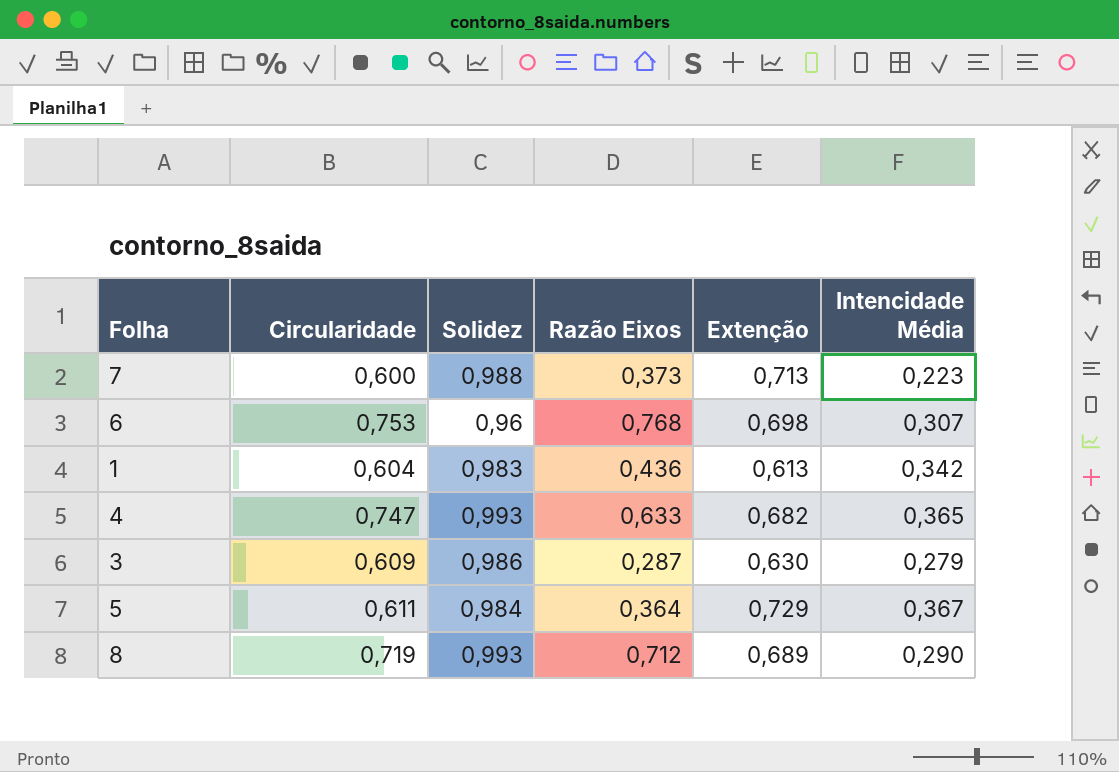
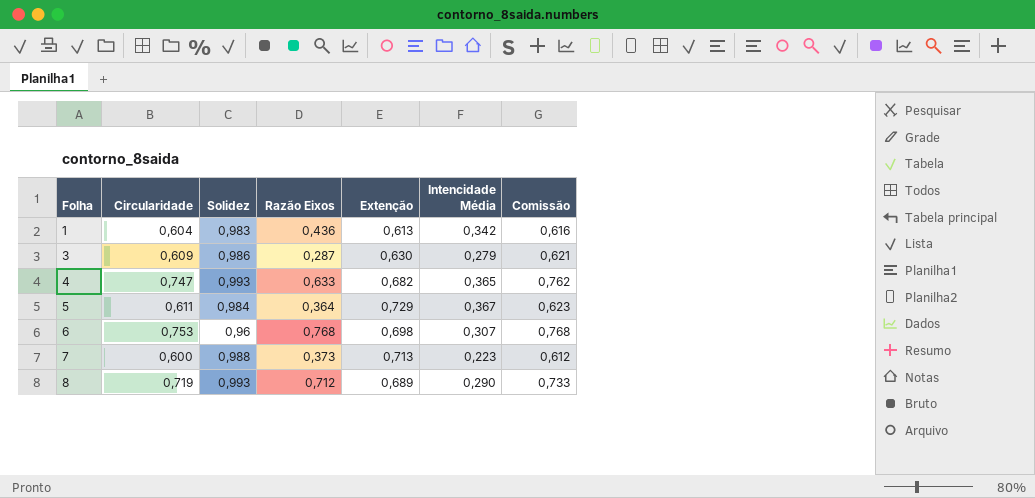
row order: none -> Folha ascending
column Comissão | formula: none -> [Circularidade] * 1,02

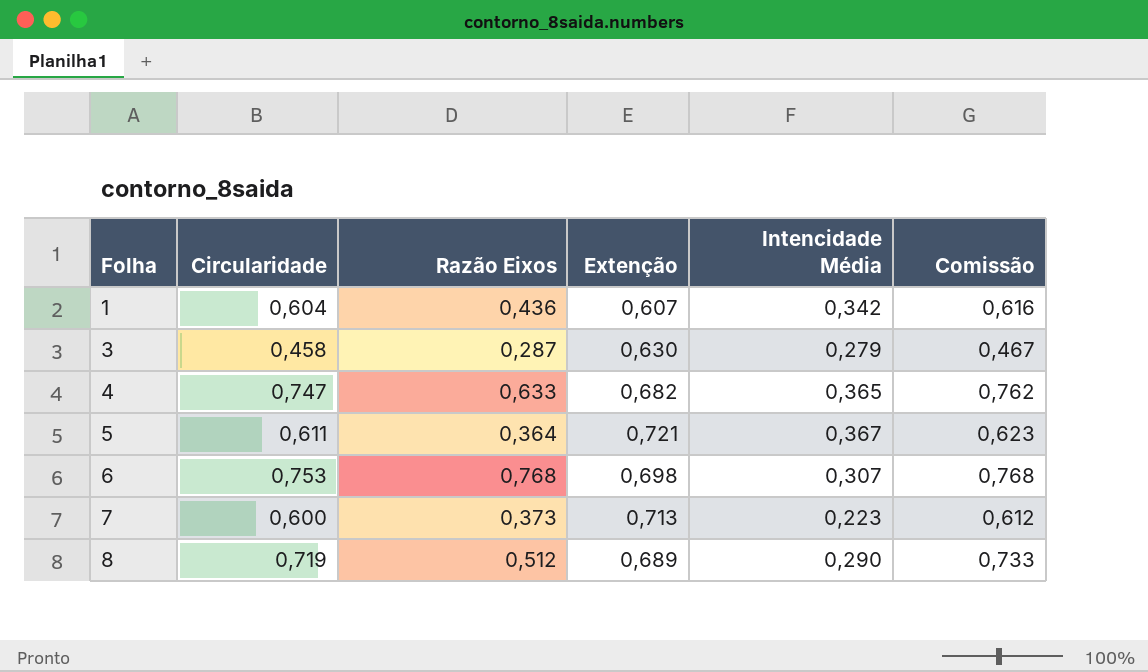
column Solidez | position: 3 -> none
1 | Extenção: 0,613 -> 0,607
3 | Circularidade: 0,609 -> 0,458
3 | Comissão: 0,621 -> 0,467
5 | Extenção: 0,729 -> 0,721
8 | Razão Eixos: 0,712 -> 0,512

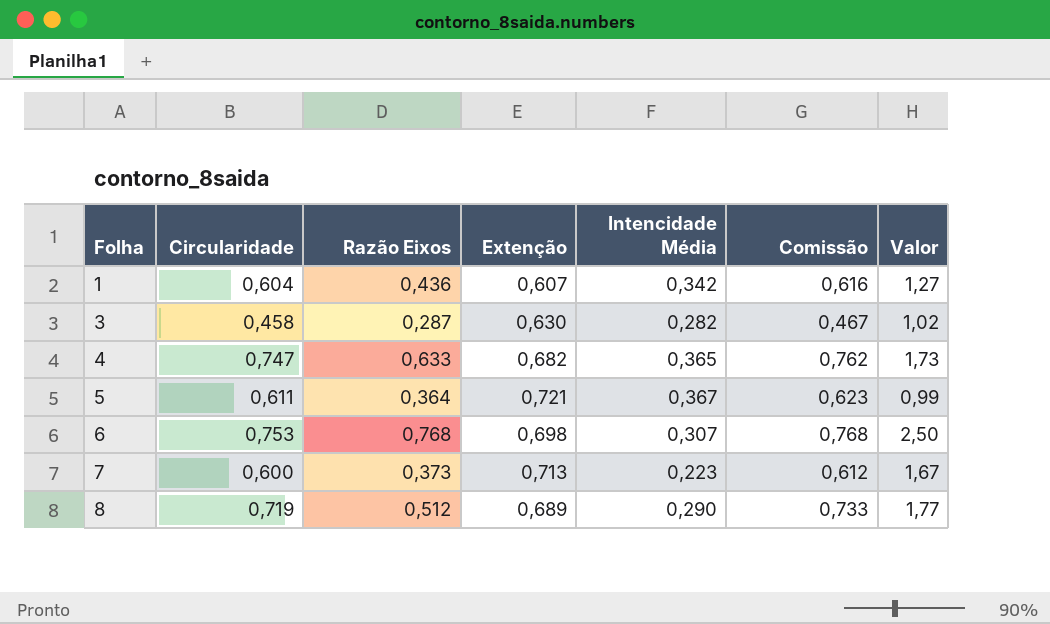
column Valor | formula: none -> [Razão Eixos] / [Intencidade Média]
3 | Intencidade Média: 0,279 -> 0,282

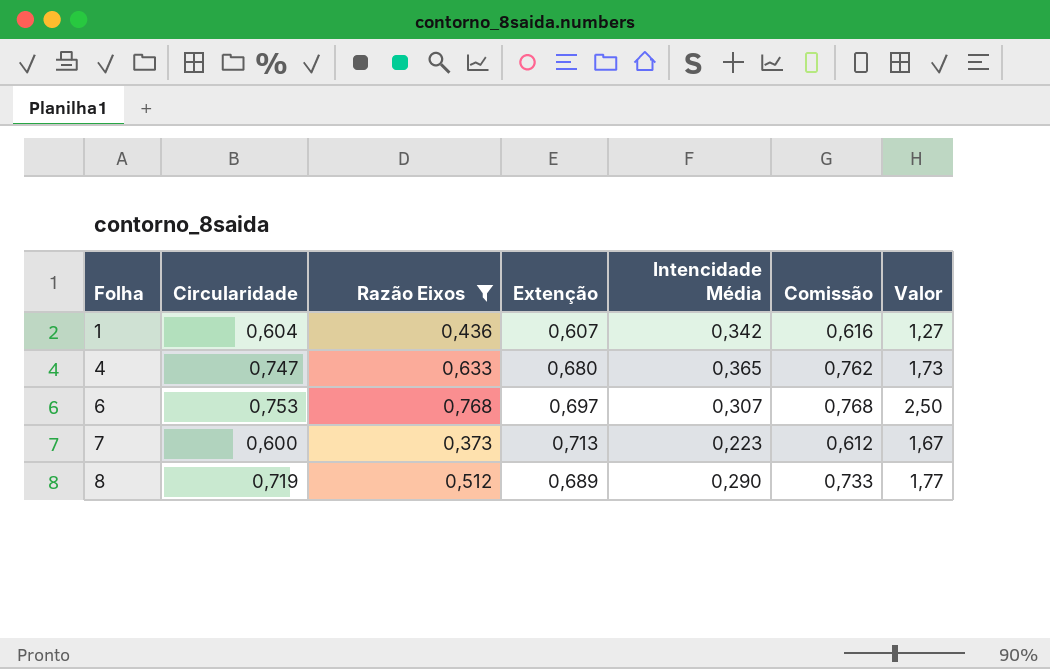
filter: none -> Razão Eixos >= 0,373
4 | Extenção: 0,682 -> 0,680
6 | Extenção: 0,698 -> 0,697

